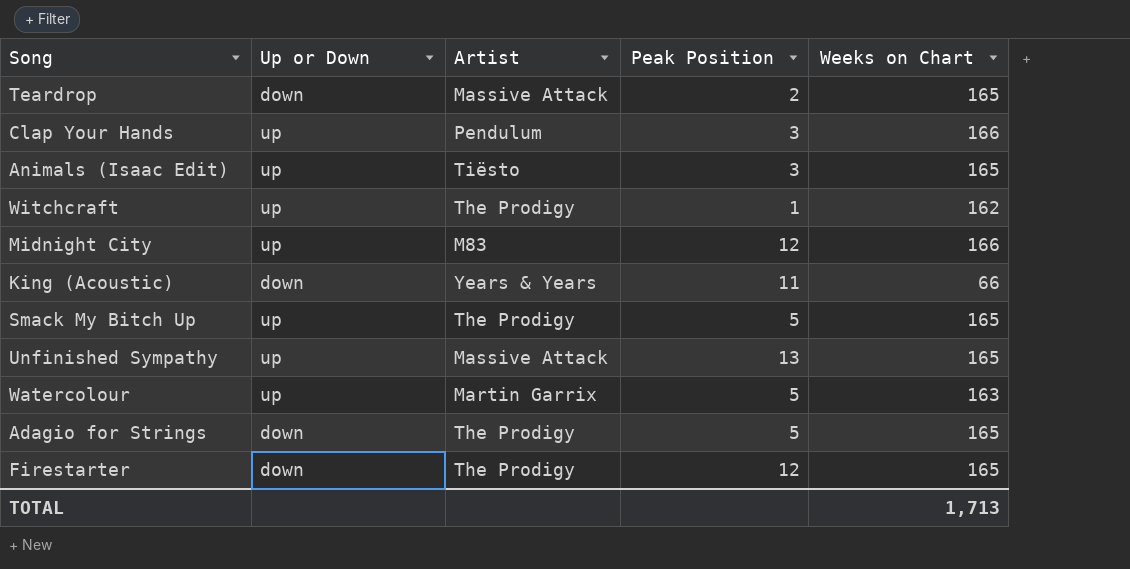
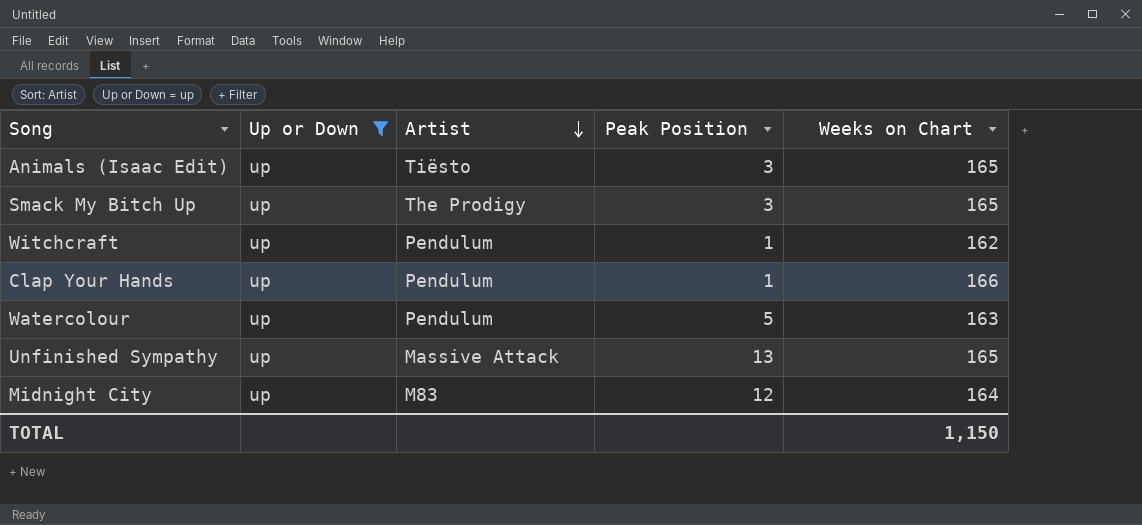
filter: none -> Up or Down = up
row order: none -> Artist descending
Smack My Bitch Up | Peak Position: 5 -> 3
Witchcraft | Artist: The Prodigy -> Pendulum
Clap Your Hands | Peak Position: 3 -> 1
Watercolour | Artist: Martin Garrix -> Pendulum
Midnight City | Weeks on Chart: 166 -> 164
TOTAL | Weeks on Chart: 1,713 -> 1,150

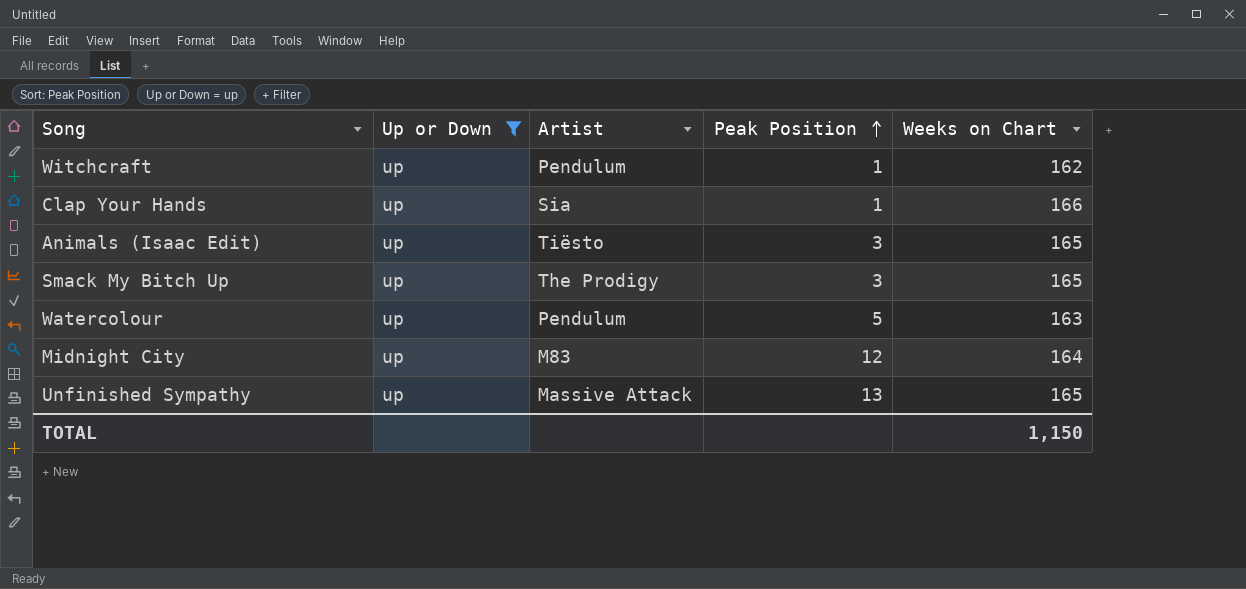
row order: Artist descending -> Peak Position ascending
Clap Your Hands | Artist: Pendulum -> Sia

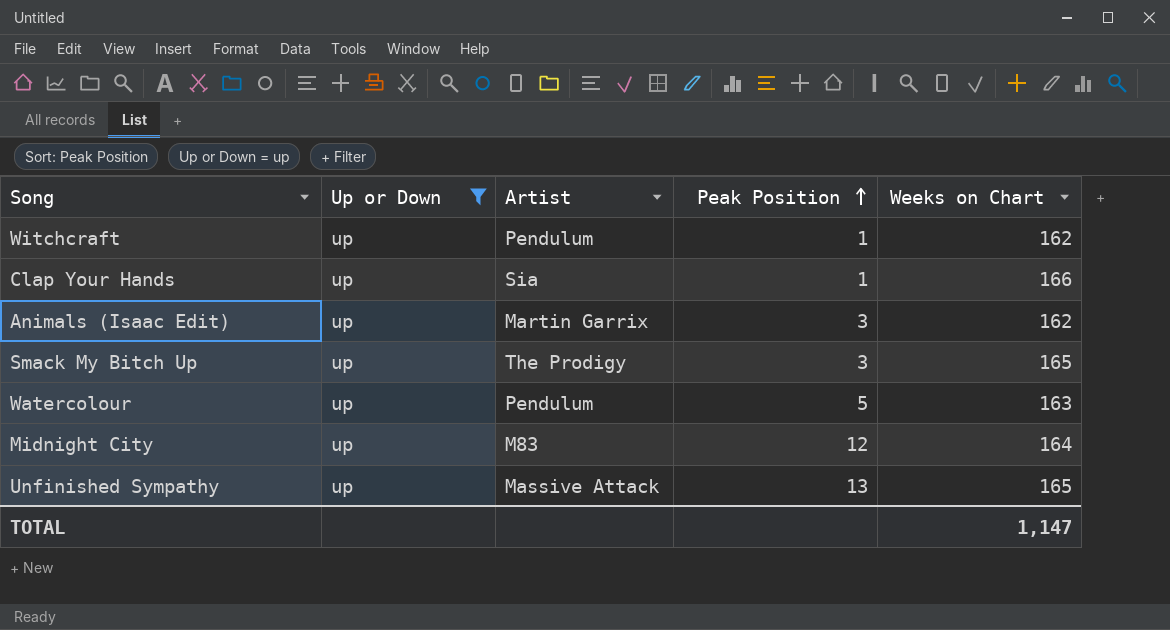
Animals (Isaac Edit) | Artist: Tiësto -> Martin Garrix
Animals (Isaac Edit) | Weeks on Chart: 165 -> 162
TOTAL | Weeks on Chart: 1,150 -> 1,147

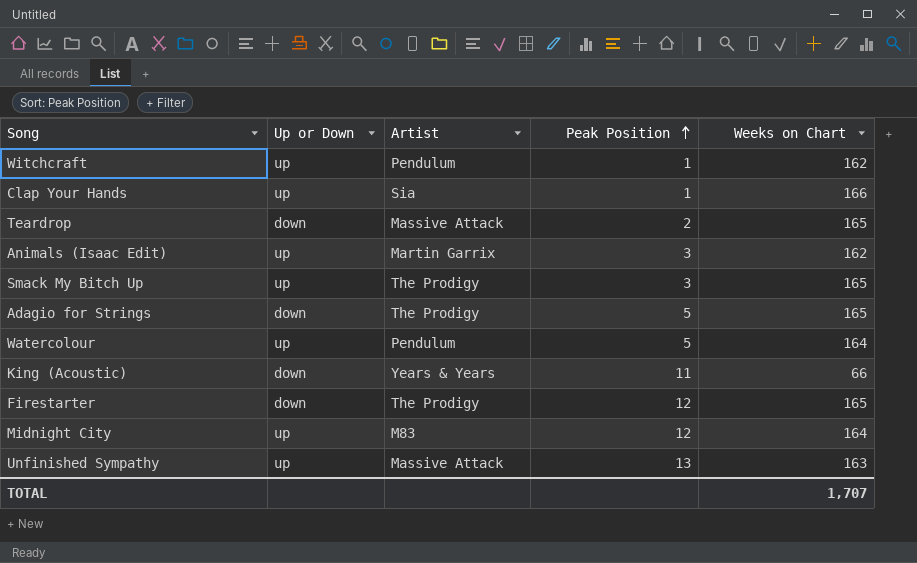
filter: Up or Down = up -> none
Watercolour | Weeks on Chart: 163 -> 164
Unfinished Sympathy | Weeks on Chart: 165 -> 163
TOTAL | Weeks on Chart: 1,147 -> 1,707

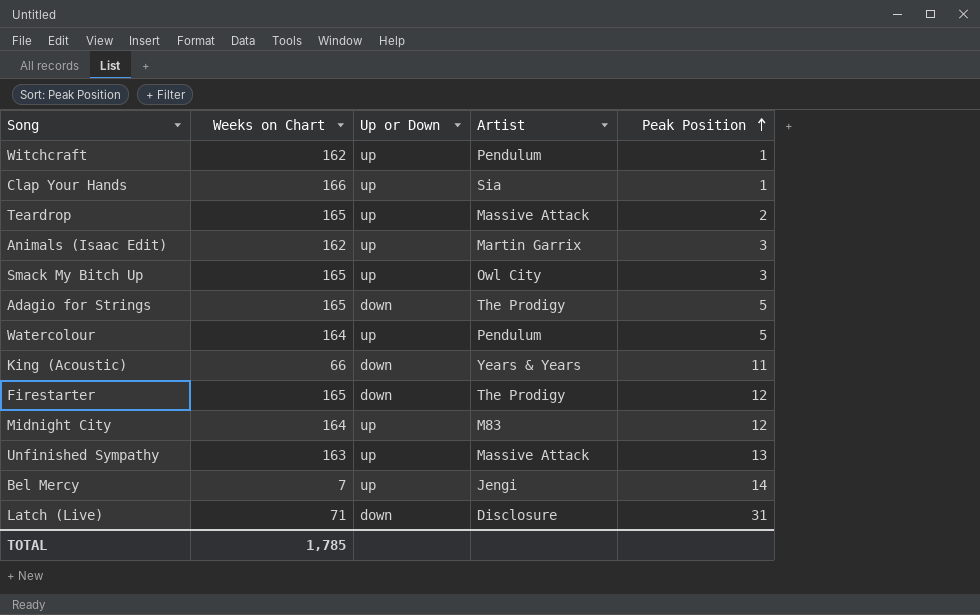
column Weeks on Chart | position: 5 -> 2
Teardrop | Up or Down: down -> up
Smack My Bitch Up | Artist: The Prodigy -> Owl City
row Bel Mercy: none -> 7 | up | Jengi | 14
row Latch (Live): none -> 71 | down | Disclosure | 31
TOTAL | Weeks on Chart: 1,707 -> 1,785

